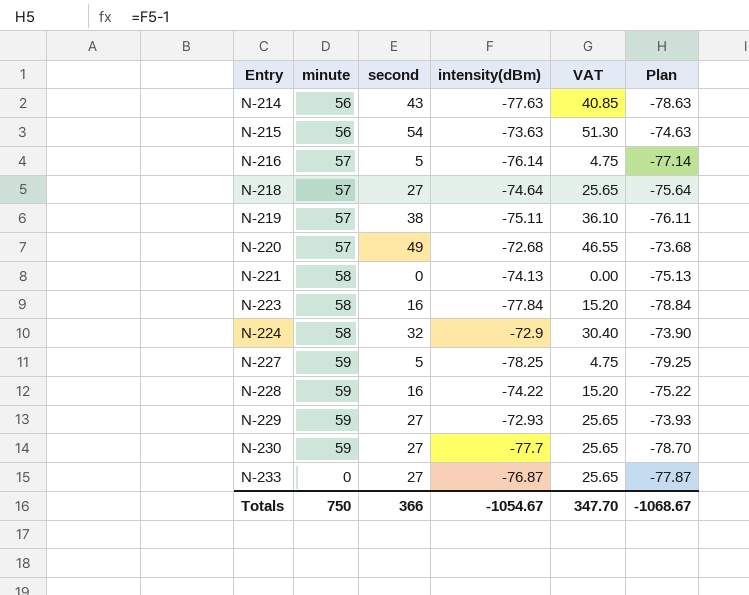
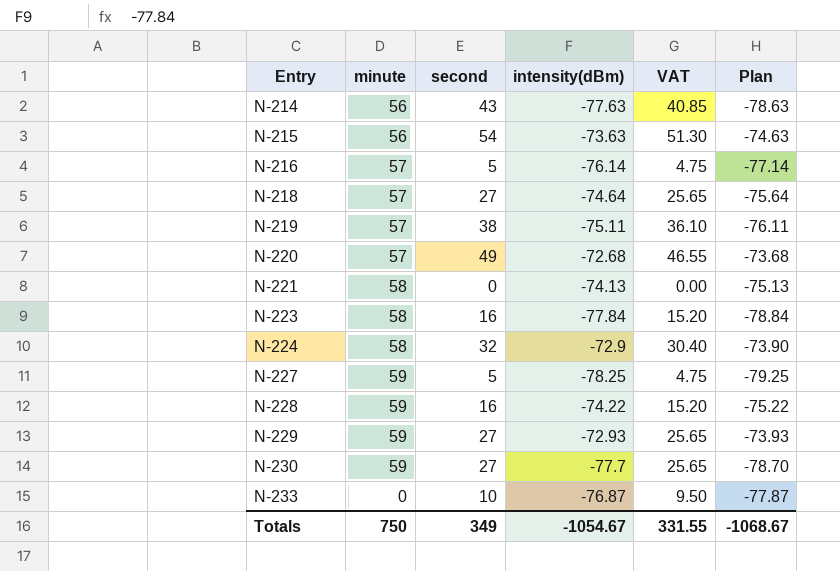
N-233 | second: 27 -> 10
N-233 | VAT: 25.65 -> 9.50
Totals | second: 366 -> 349
Totals | VAT: 347.70 -> 331.55

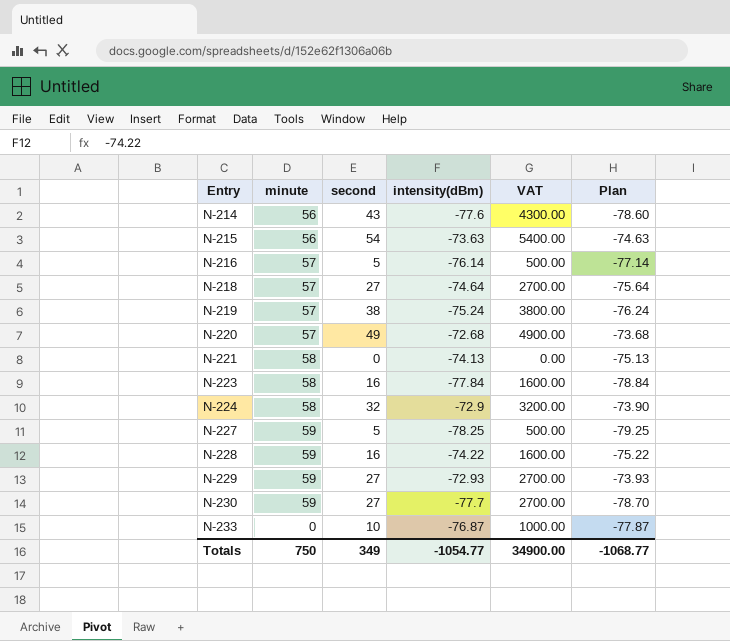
column VAT | formula: [second] * 0.95 -> [second] * 100
N-214 | intensity(dBm): -77.63 -> -77.6
N-214 | Plan: -78.63 -> -78.60
N-219 | intensity(dBm): -75.11 -> -75.24
N-219 | Plan: -76.11 -> -76.24
Totals | intensity(dBm): -1054.67 -> -1054.77
Totals | VAT: 331.55 -> 34900.00
Totals | Plan: -1068.67 -> -1068.77

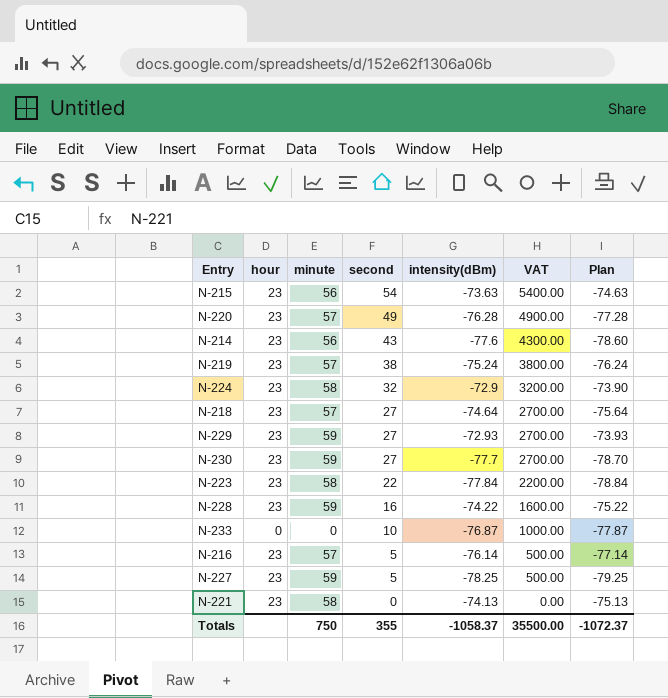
row order: Entry ascending -> second descending
column hour | position: none -> 2
N-220 | intensity(dBm): -72.68 -> -76.28
N-220 | Plan: -73.68 -> -77.28
N-223 | second: 16 -> 22
N-223 | VAT: 1600.00 -> 2200.00
Totals | second: 349 -> 355
Totals | intensity(dBm): -1054.77 -> -1058.37
Totals | VAT: 34900.00 -> 35500.00
Totals | Plan: -1068.77 -> -1072.37

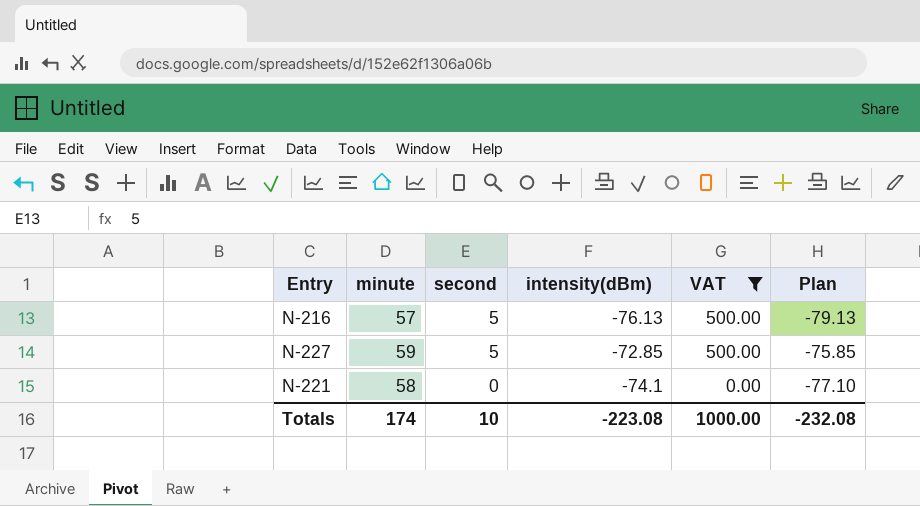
filter: none -> VAT <= 500.00
column hour | position: 2 -> none
column Plan | formula: [intensity(dBm)] - 1 -> [intensity(dBm)] - 3
N-216 | intensity(dBm): -76.14 -> -76.13
N-227 | intensity(dBm): -78.25 -> -72.85
N-221 | intensity(dBm): -74.13 -> -74.1
Totals | minute: 750 -> 174
Totals | second: 355 -> 10
Totals | intensity(dBm): -1058.37 -> -223.08
Totals | VAT: 35500.00 -> 1000.00
Totals | Plan: -1072.37 -> -232.08

